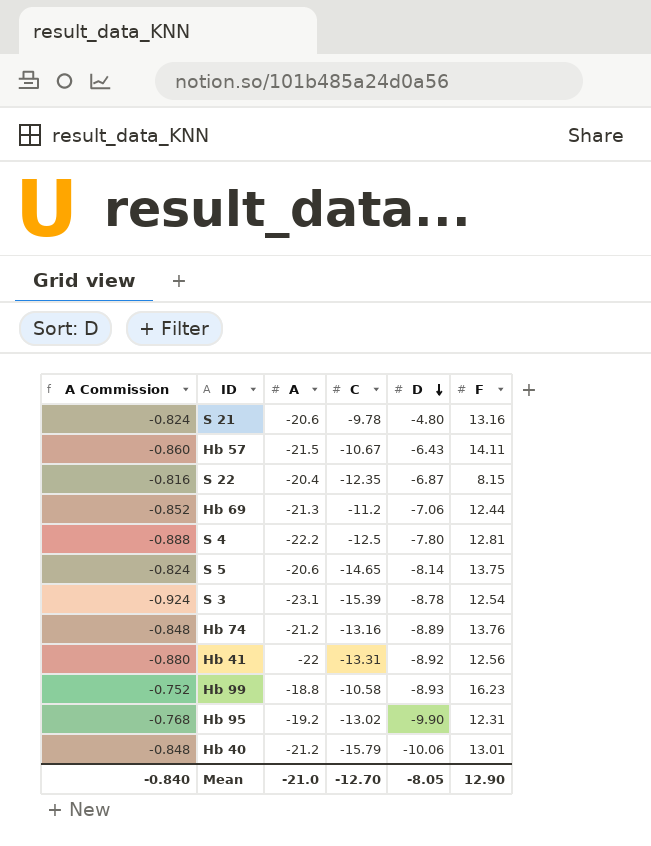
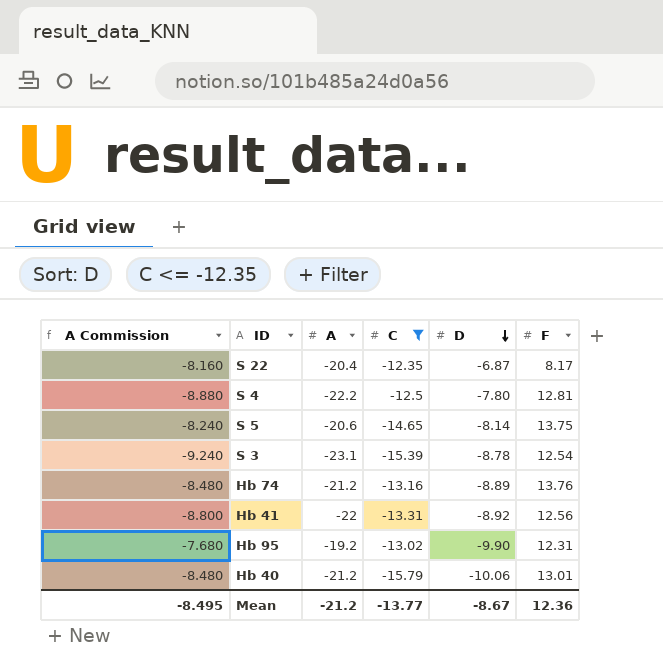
filter: none -> C <= -12.35
column A Commission | formula: [A] * 0.04 -> [A] * 0.4
S 22 | F: 8.15 -> 8.17
Mean | A Commission: -0.840 -> -8.495
Mean | A: -21.0 -> -21.2
Mean | C: -12.70 -> -13.77
Mean | D: -8.05 -> -8.67
Mean | F: 12.90 -> 12.36

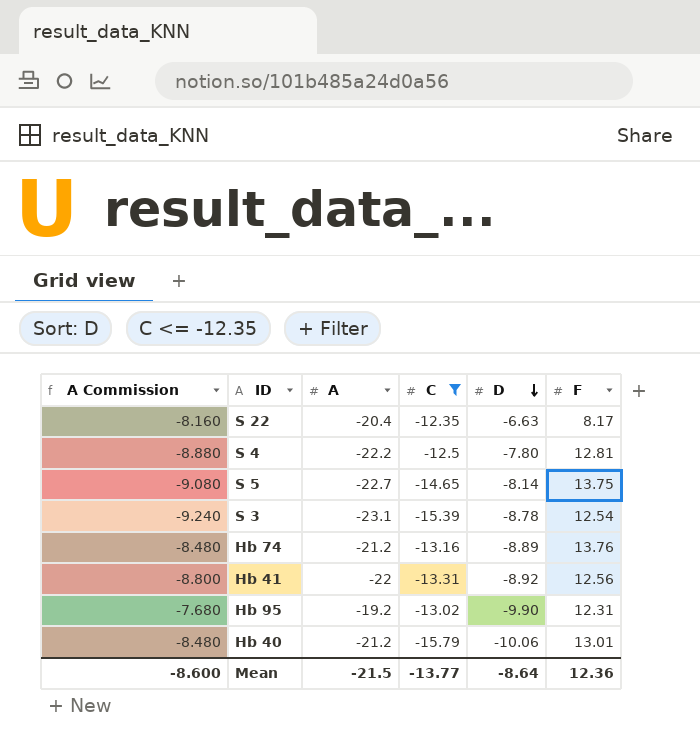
S 22 | D: -6.87 -> -6.63
S 5 | A Commission: -8.240 -> -9.080
S 5 | A: -20.6 -> -22.7
Mean | A Commission: -8.495 -> -8.600
Mean | A: -21.2 -> -21.5
Mean | D: -8.67 -> -8.64

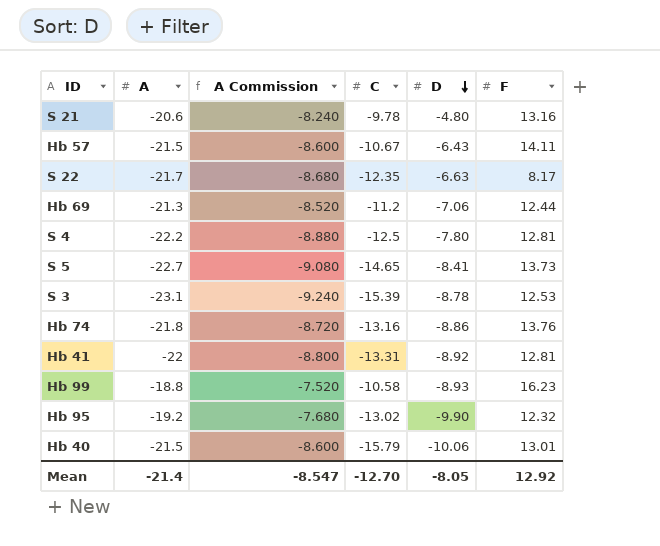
filter: C <= -12.35 -> none
column A Commission | position: 1 -> 3
S 22 | A: -20.4 -> -21.7
S 22 | A Commission: -8.160 -> -8.680
S 5 | D: -8.14 -> -8.41
S 5 | F: 13.75 -> 13.73
S 3 | F: 12.54 -> 12.53
Hb 74 | A: -21.2 -> -21.8
Hb 74 | A Commission: -8.480 -> -8.720
Hb 74 | D: -8.89 -> -8.86
Hb 41 | F: 12.56 -> 12.81
Hb 95 | F: 12.31 -> 12.32
Hb 40 | A: -21.2 -> -21.5
Hb 40 | A Commission: -8.480 -> -8.600
Mean | A: -21.5 -> -21.4
Mean | A Commission: -8.600 -> -8.547
Mean | C: -13.77 -> -12.70
Mean | D: -8.64 -> -8.05
Mean | F: 12.36 -> 12.92

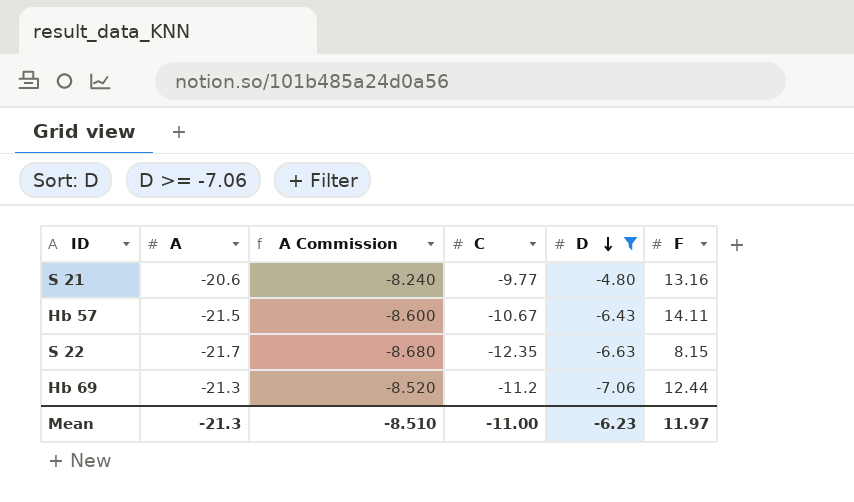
filter: none -> D >= -7.06
S 21 | C: -9.78 -> -9.77
S 22 | F: 8.17 -> 8.15
Mean | A: -21.4 -> -21.3
Mean | A Commission: -8.547 -> -8.510
Mean | C: -12.70 -> -11.00
Mean | D: -8.05 -> -6.23
Mean | F: 12.92 -> 11.97

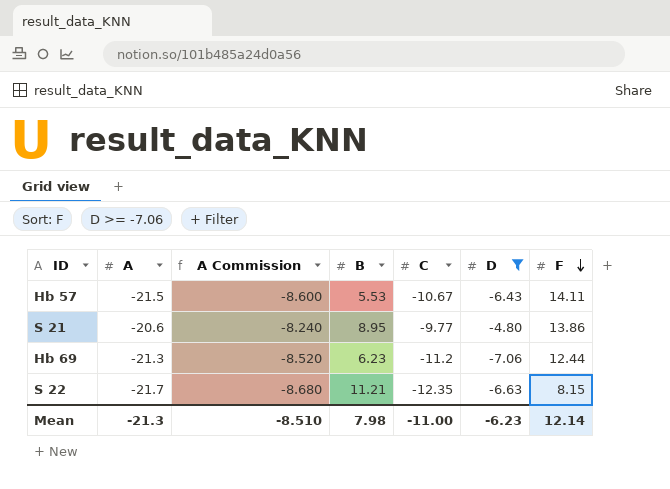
row order: D descending -> F descending
column B | position: none -> 4
S 21 | F: 13.16 -> 13.86
Mean | F: 11.97 -> 12.14

